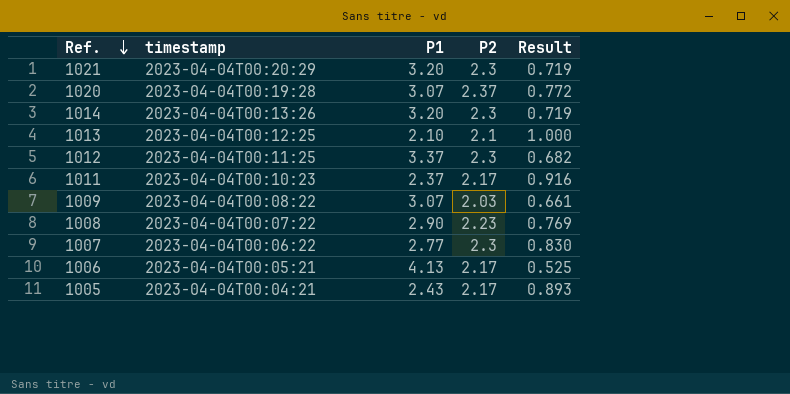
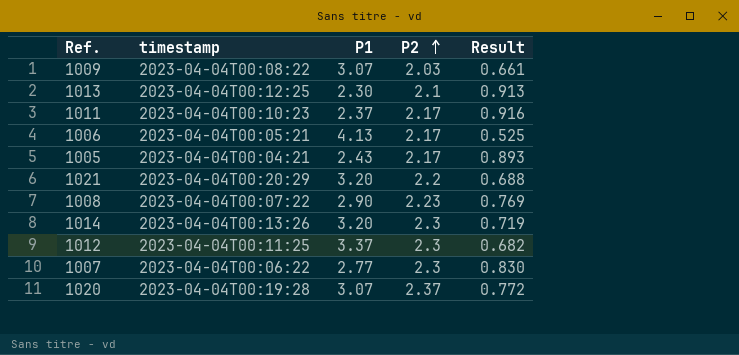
row order: Ref. descending -> P2 ascending
1013 | P1: 2.10 -> 2.30
1013 | Result: 1.000 -> 0.913
1021 | P2: 2.3 -> 2.2
1021 | Result: 0.719 -> 0.688

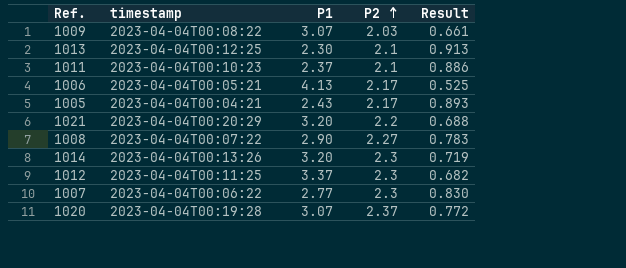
1011 | P2: 2.17 -> 2.1
1011 | Result: 0.916 -> 0.886
1008 | P2: 2.23 -> 2.27
1008 | Result: 0.769 -> 0.783

